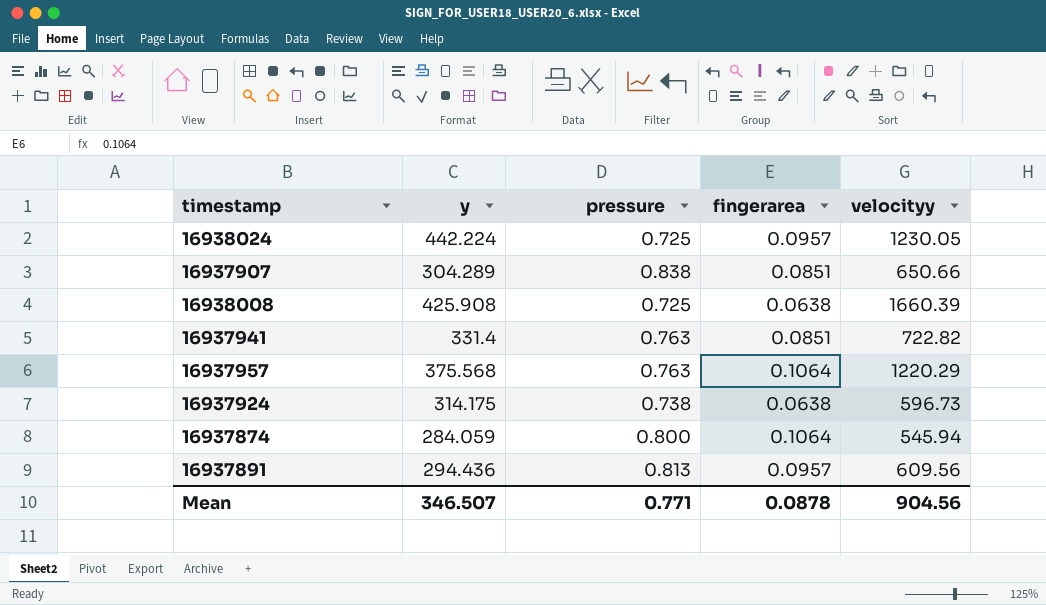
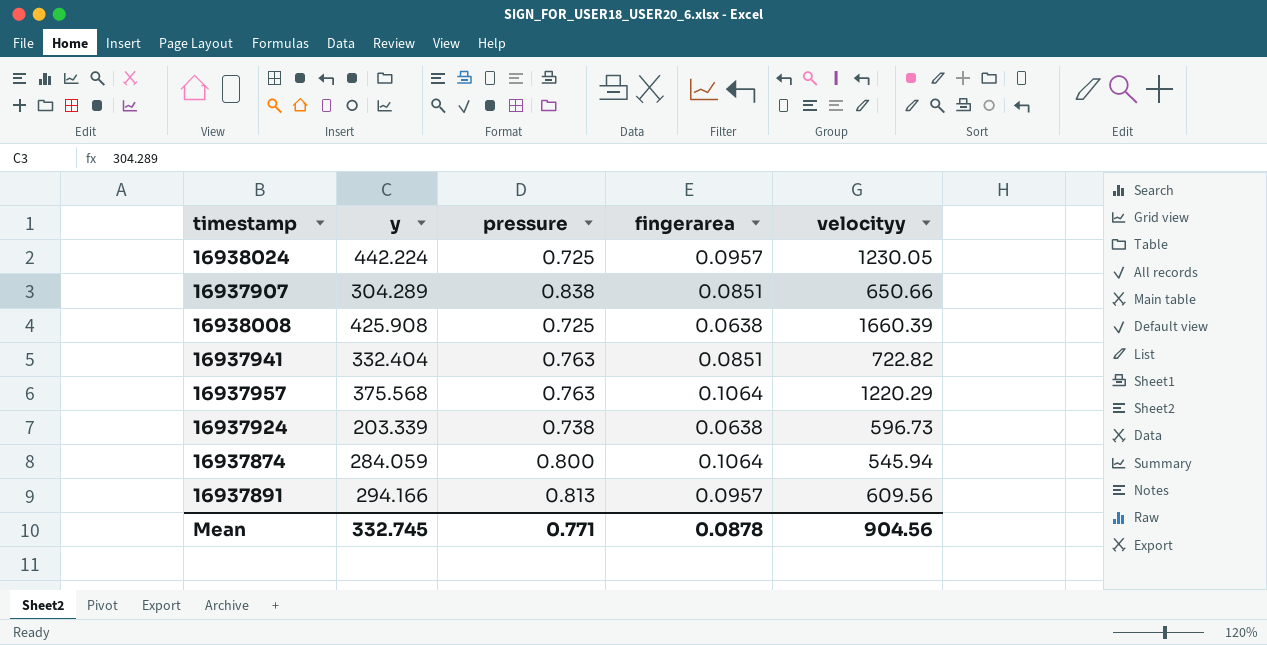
16937941 | y: 331.4 -> 332.404
16937924 | y: 314.175 -> 203.339
16937891 | y: 294.436 -> 294.166
Mean | y: 346.507 -> 332.745

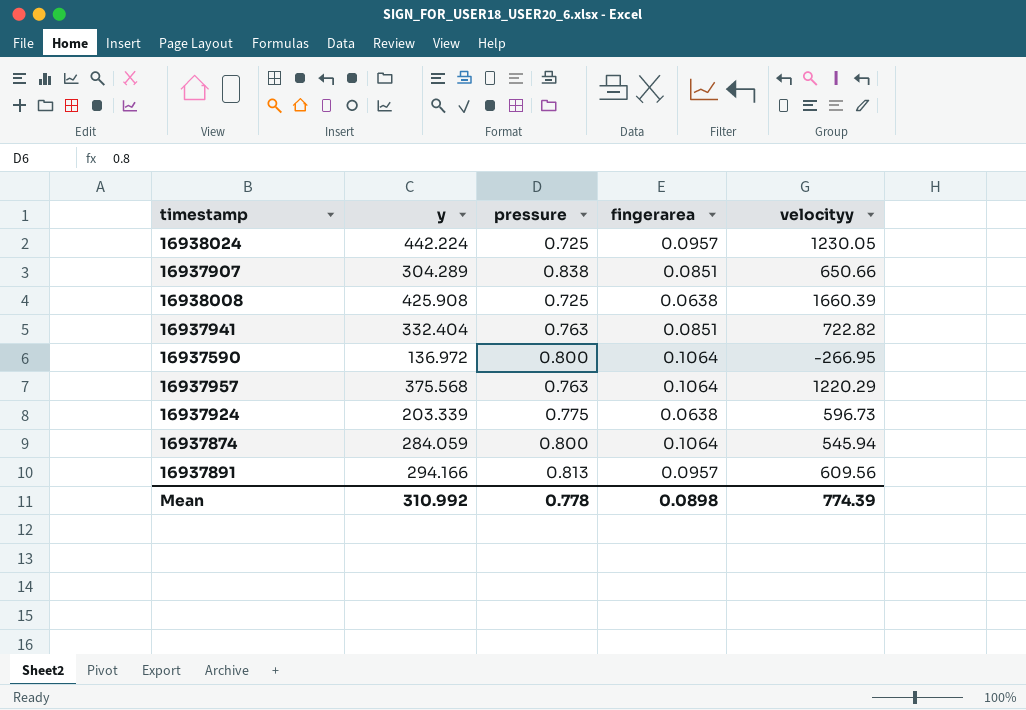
row 16937590: none -> 136.972 | 0.800 | 0.1064 | -266.95
16937924 | pressure: 0.738 -> 0.775
Mean | y: 332.745 -> 310.992
Mean | pressure: 0.771 -> 0.778
Mean | fingerarea: 0.0878 -> 0.0898
Mean | velocityy: 904.56 -> 774.39

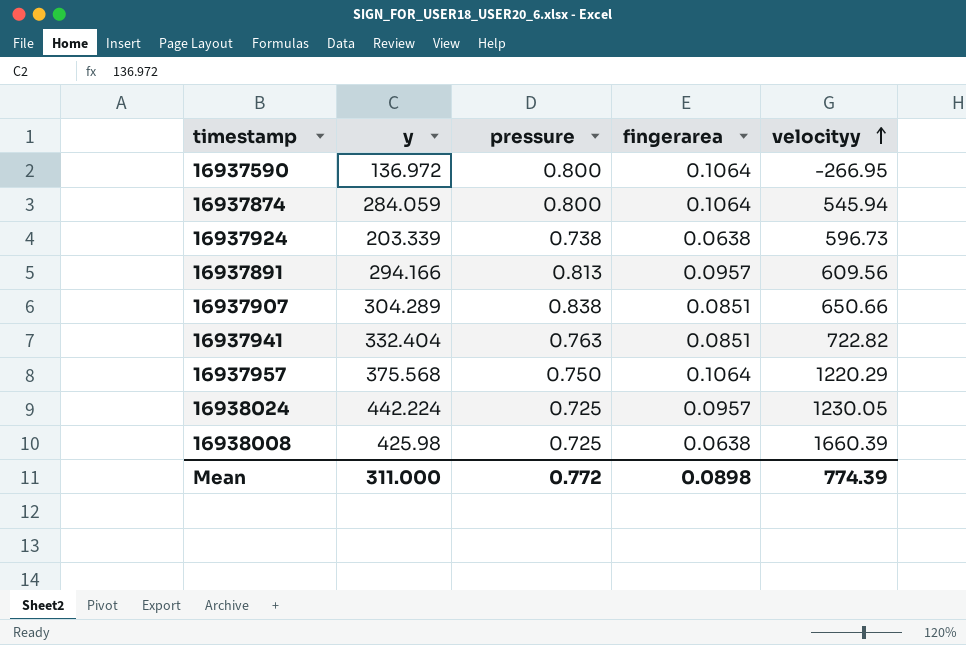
row order: none -> velocityy ascending
16937924 | pressure: 0.775 -> 0.738
16937957 | pressure: 0.763 -> 0.750
16938008 | y: 425.908 -> 425.98
Mean | y: 310.992 -> 311.000
Mean | pressure: 0.778 -> 0.772

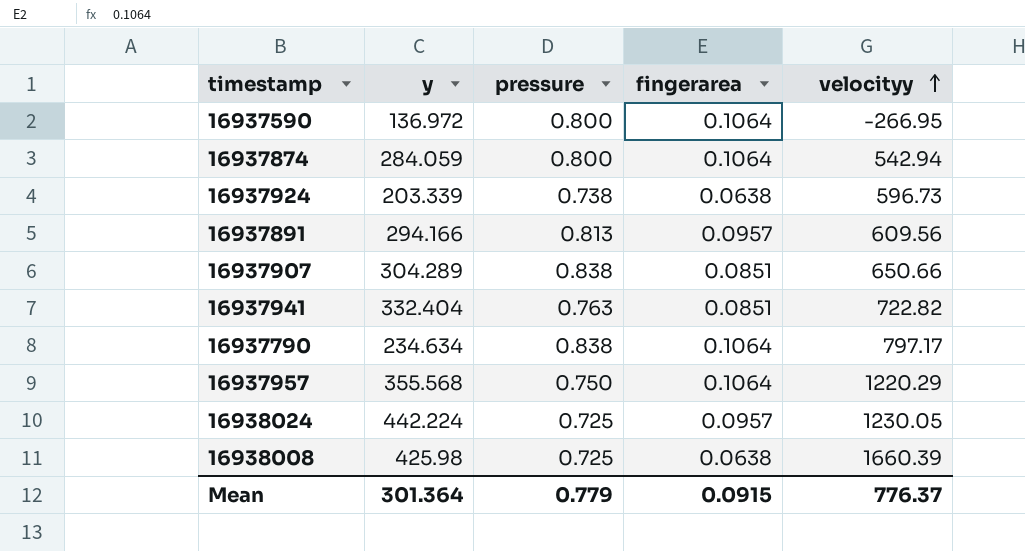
16937874 | velocityy: 545.94 -> 542.94
row 16937790: none -> 234.634 | 0.838 | 0.1064 | 797.17
16937957 | y: 375.568 -> 355.568
Mean | y: 311.000 -> 301.364
Mean | pressure: 0.772 -> 0.779
Mean | fingerarea: 0.0898 -> 0.0915
Mean | velocityy: 774.39 -> 776.37

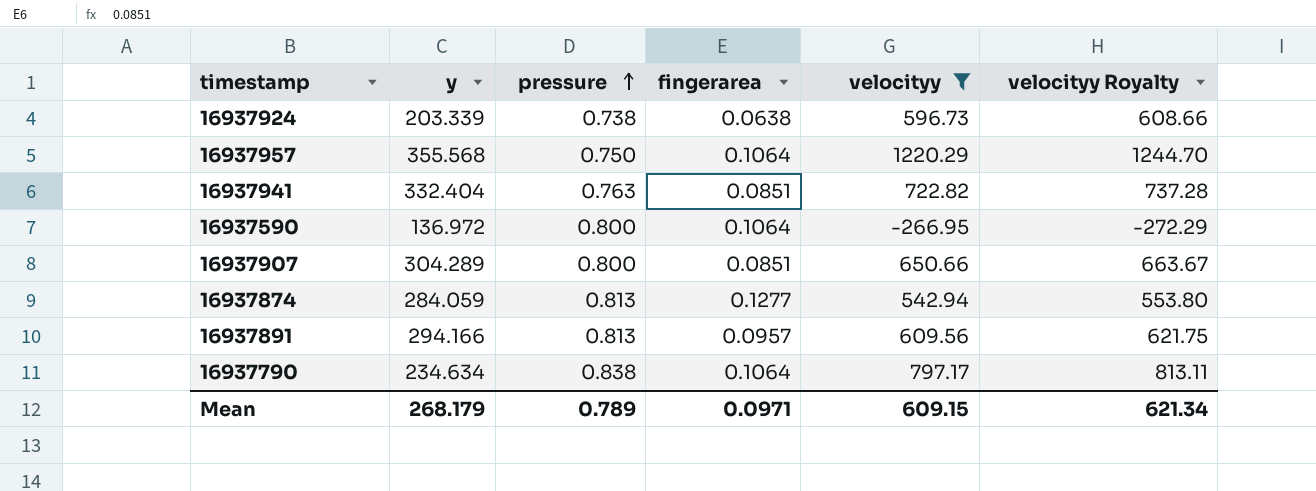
filter: none -> velocityy <= 1220.29
row order: velocityy ascending -> pressure ascending
column velocityy Royalty | formula: none -> [velocityy] * 1.02
16937907 | pressure: 0.838 -> 0.800
16937874 | pressure: 0.800 -> 0.813
16937874 | fingerarea: 0.1064 -> 0.1277
Mean | y: 301.364 -> 268.179
Mean | pressure: 0.779 -> 0.789
Mean | fingerarea: 0.0915 -> 0.0971
Mean | velocityy: 776.37 -> 609.15

